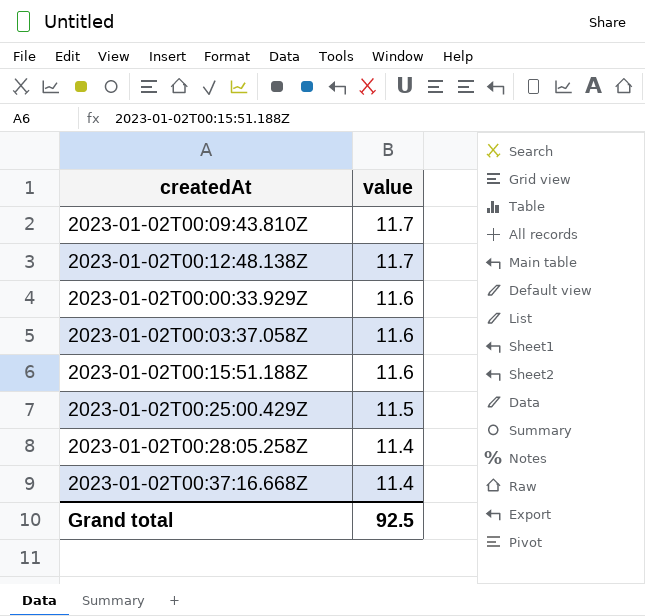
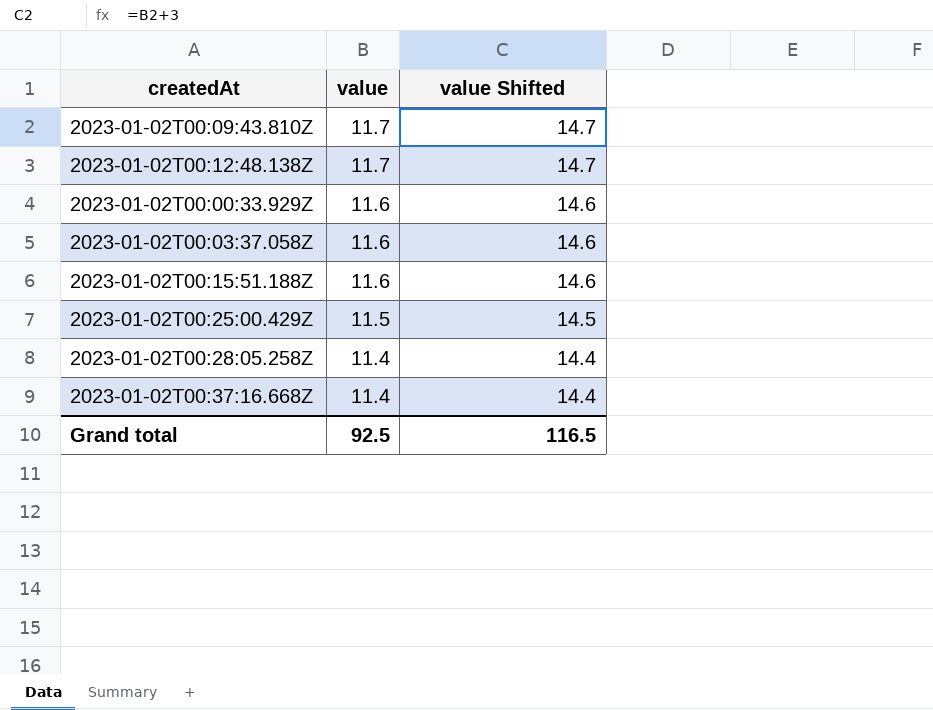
column value Shifted | formula: none -> [value] + 3

